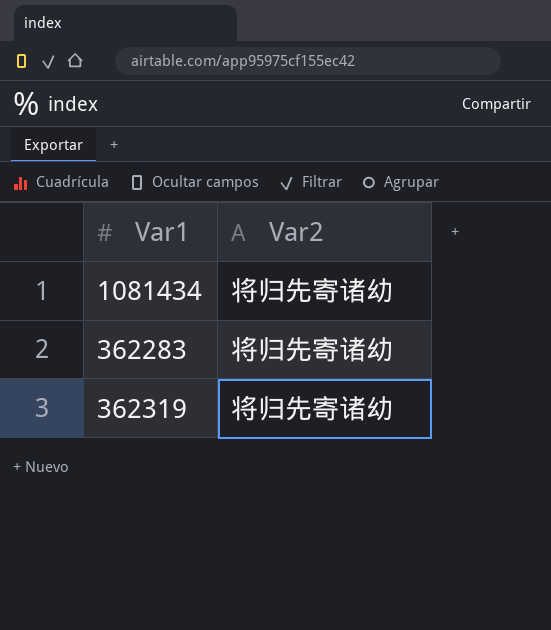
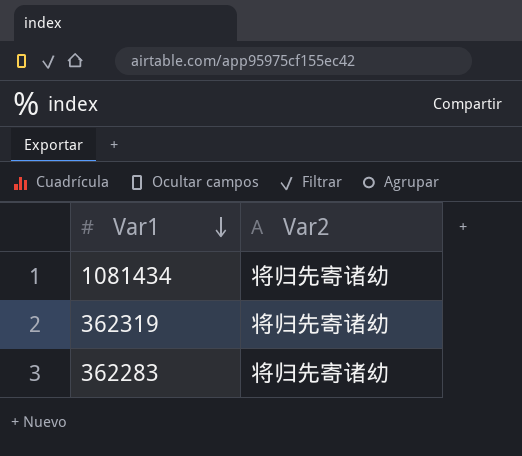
row order: none -> Var1 descending

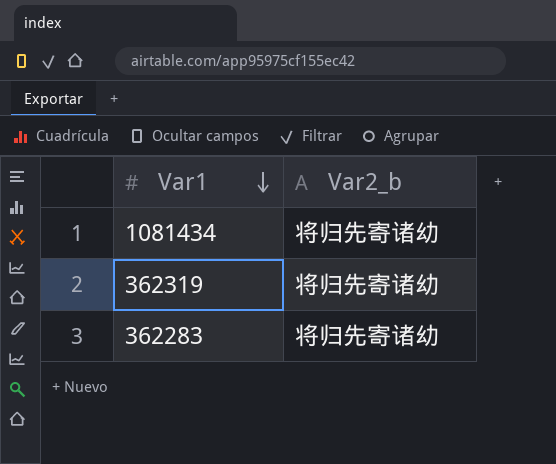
column name: Var2 -> Var2_b

